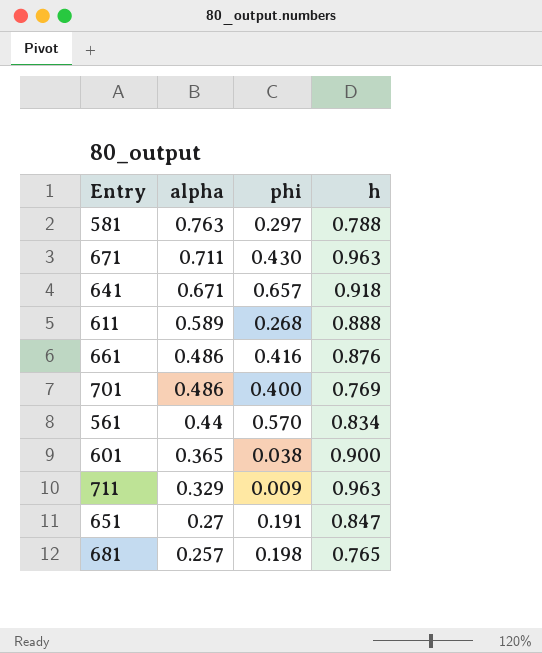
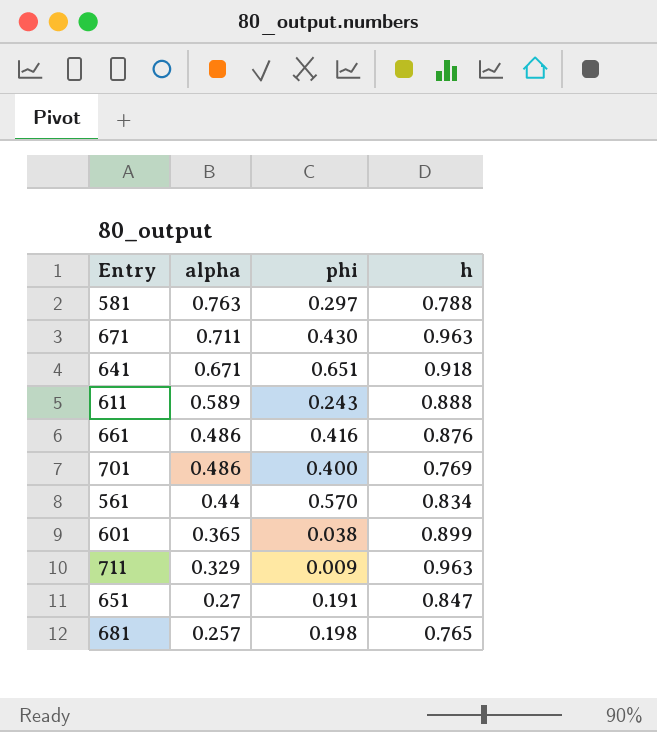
641 | phi: 0.657 -> 0.651
611 | phi: 0.268 -> 0.243
601 | h: 0.900 -> 0.899

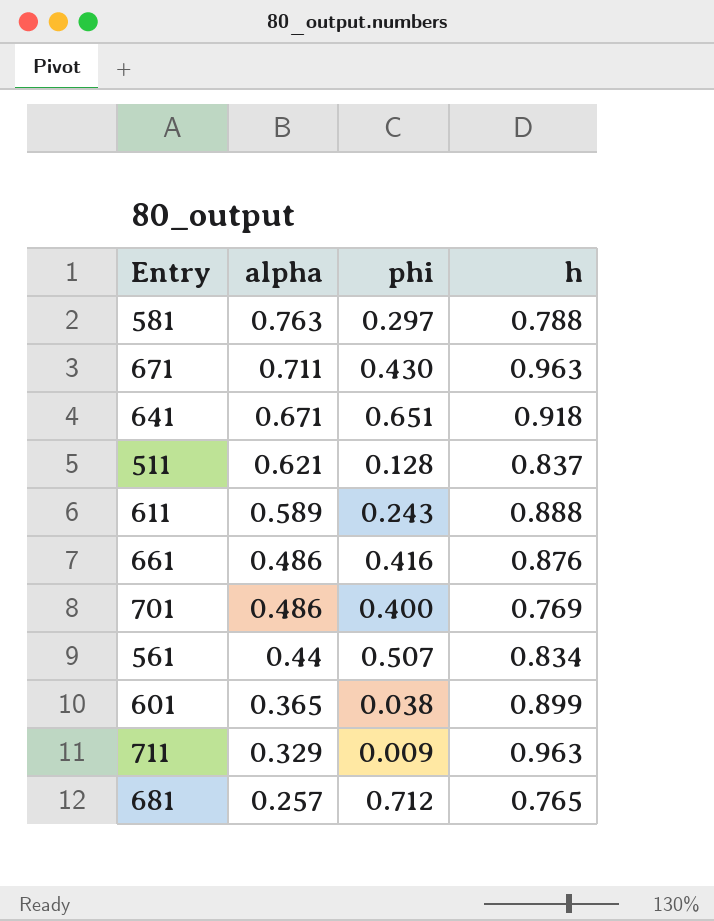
row 651: 0.27 | 0.191 | 0.847 -> none
row 511: none -> 0.621 | 0.128 | 0.837
561 | phi: 0.570 -> 0.507
681 | phi: 0.198 -> 0.712

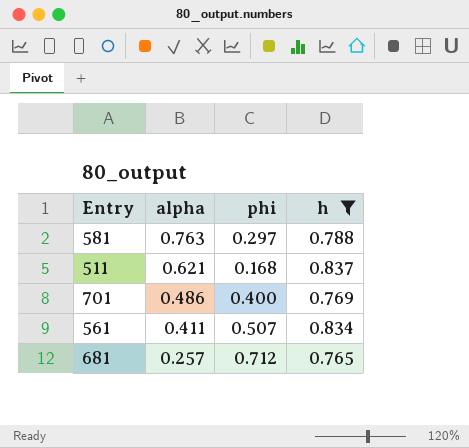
filter: none -> h <= 0.837
511 | phi: 0.128 -> 0.168
561 | alpha: 0.44 -> 0.411

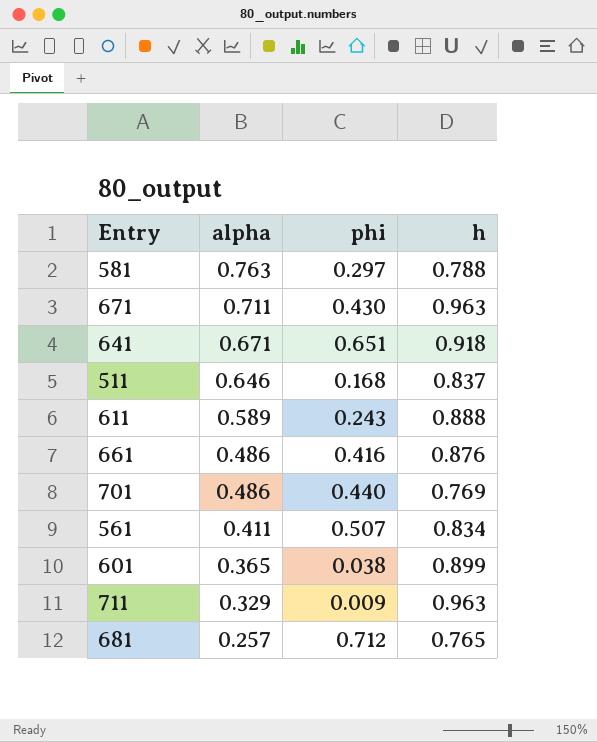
filter: h <= 0.837 -> none
511 | alpha: 0.621 -> 0.646
701 | phi: 0.400 -> 0.440

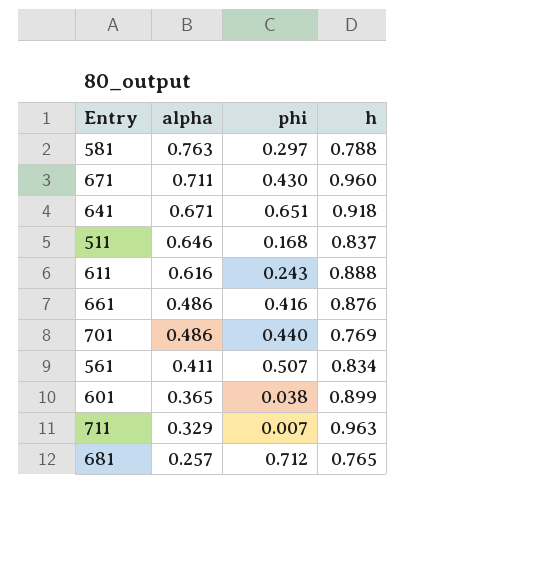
671 | h: 0.963 -> 0.960
611 | alpha: 0.589 -> 0.616
711 | phi: 0.009 -> 0.007

